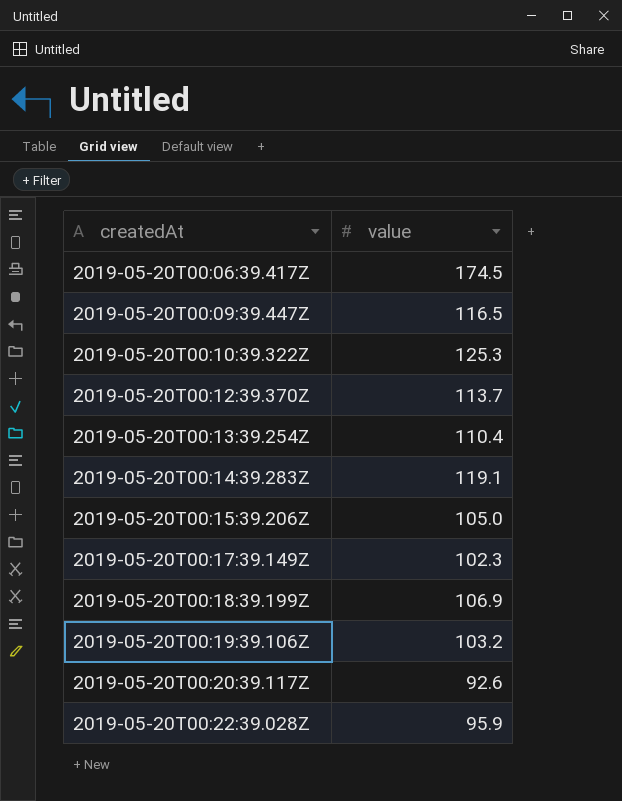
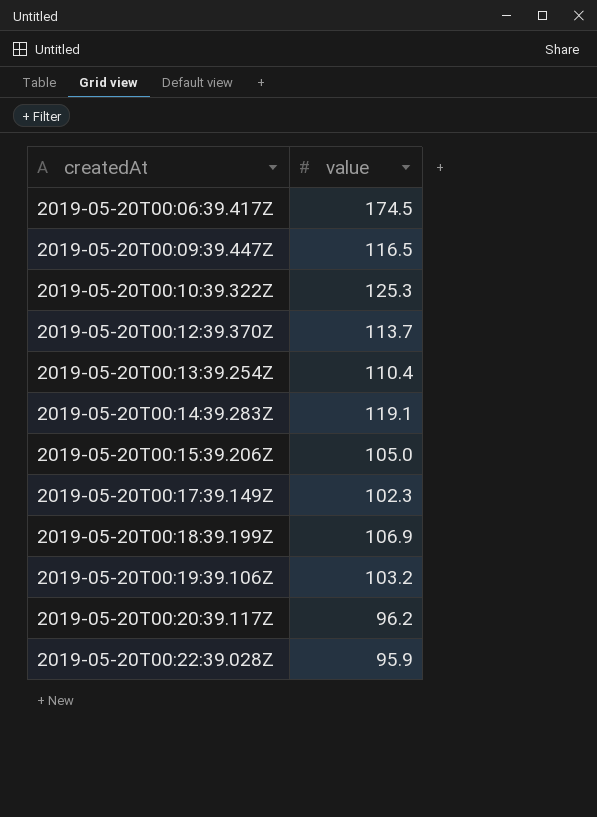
2019-05-20T00:20:39.117Z | value: 92.6 -> 96.2

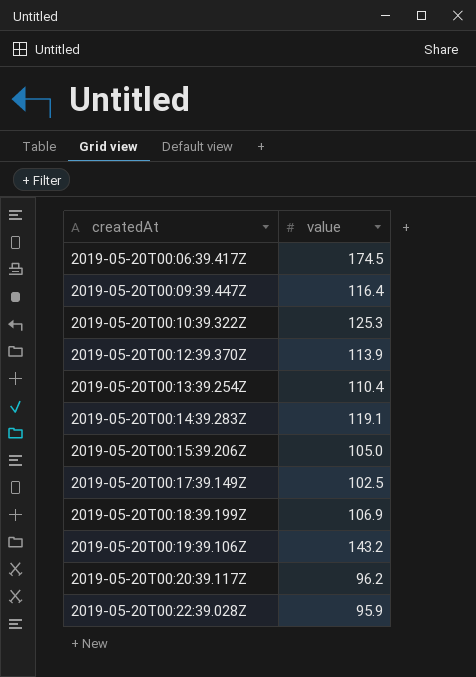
2019-05-20T00:09:39.447Z | value: 116.5 -> 116.4
2019-05-20T00:12:39.370Z | value: 113.7 -> 113.9
2019-05-20T00:17:39.149Z | value: 102.3 -> 102.5
2019-05-20T00:19:39.106Z | value: 103.2 -> 143.2

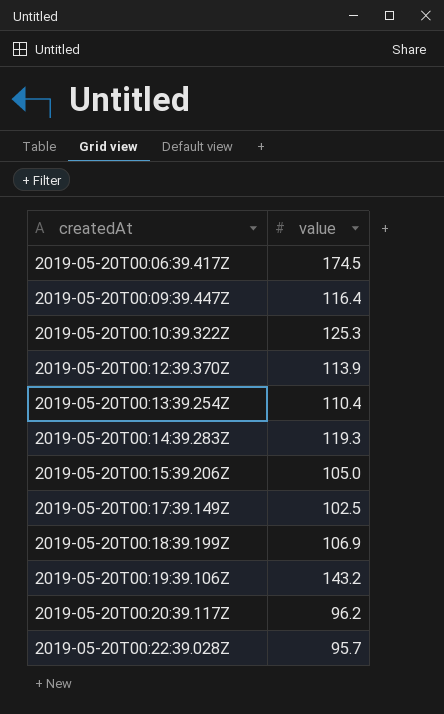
2019-05-20T00:14:39.283Z | value: 119.1 -> 119.3
2019-05-20T00:22:39.028Z | value: 95.9 -> 95.7

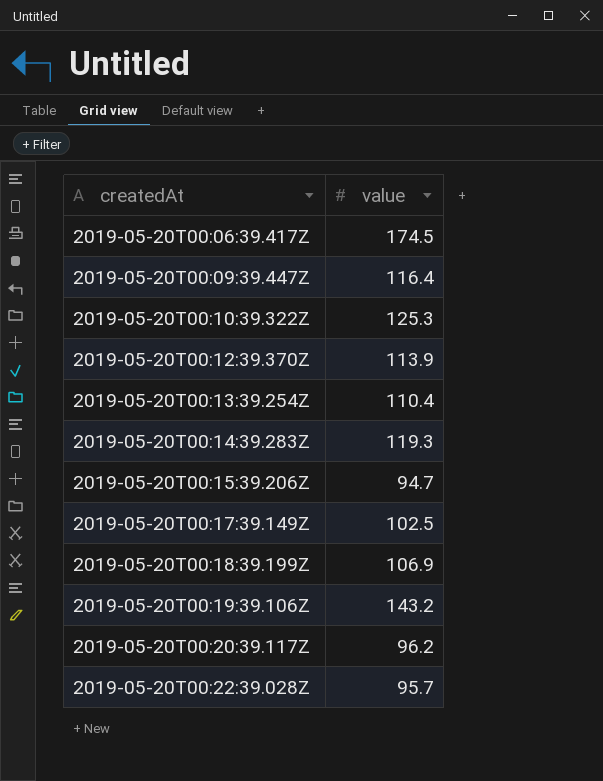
2019-05-20T00:15:39.206Z | value: 105.0 -> 94.7

